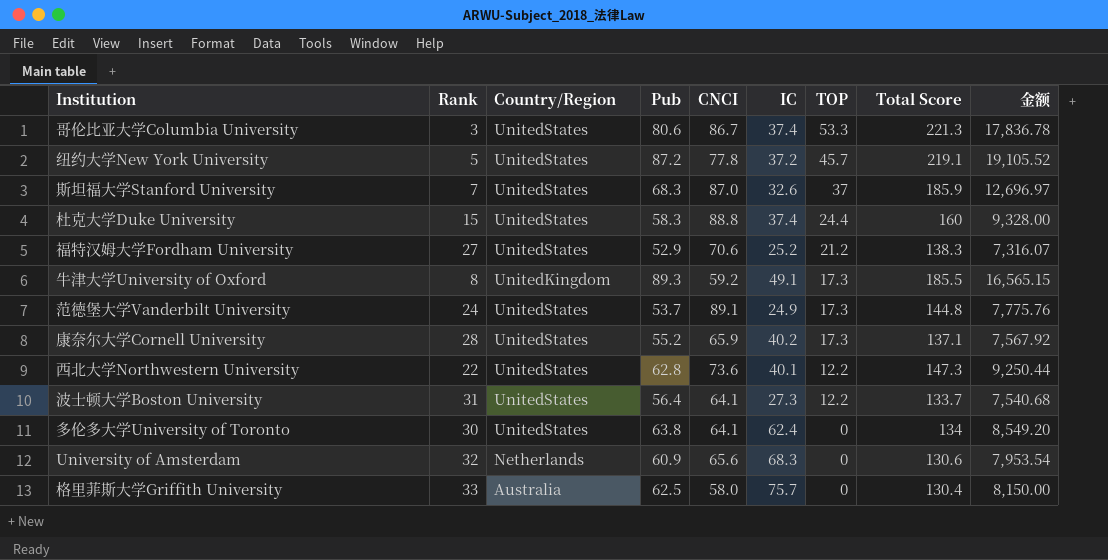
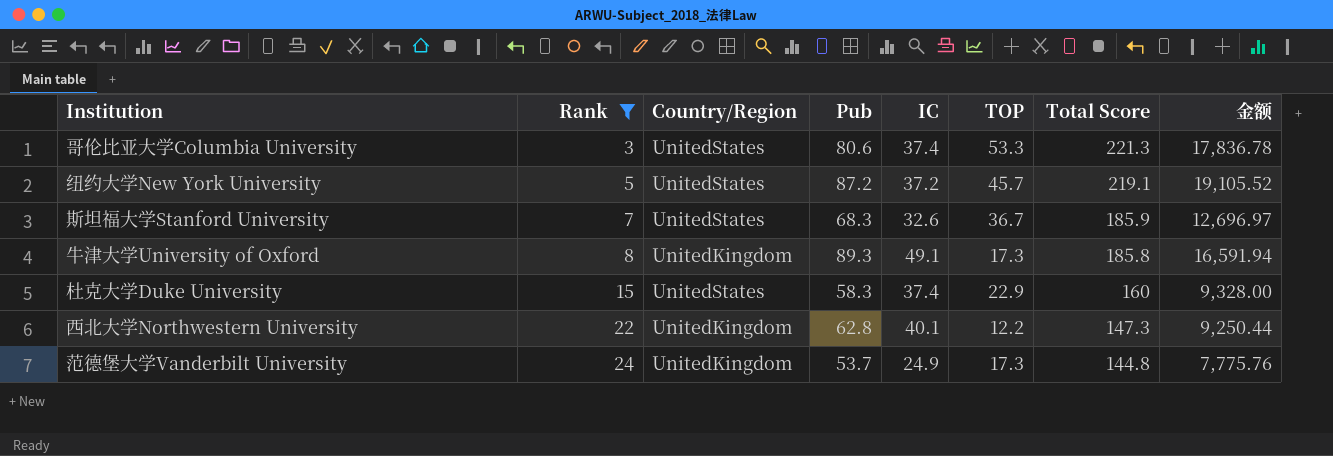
filter: none -> Rank <= 24
row order: TOP descending -> Rank ascending
column CNCI | position: 5 -> none
斯坦福大学Stanford University | TOP: 37 -> 36.7
牛津大学University of Oxford | Total Score: 185.5 -> 185.8
牛津大学University of Oxford | 金额: 16,565.15 -> 16,591.94
杜克大学Duke University | TOP: 24.4 -> 22.9
西北大学Northwestern University | Country/Region: UnitedStates -> UnitedKingdom
范德堡大学Vanderbilt University | Country/Region: UnitedStates -> UnitedKingdom

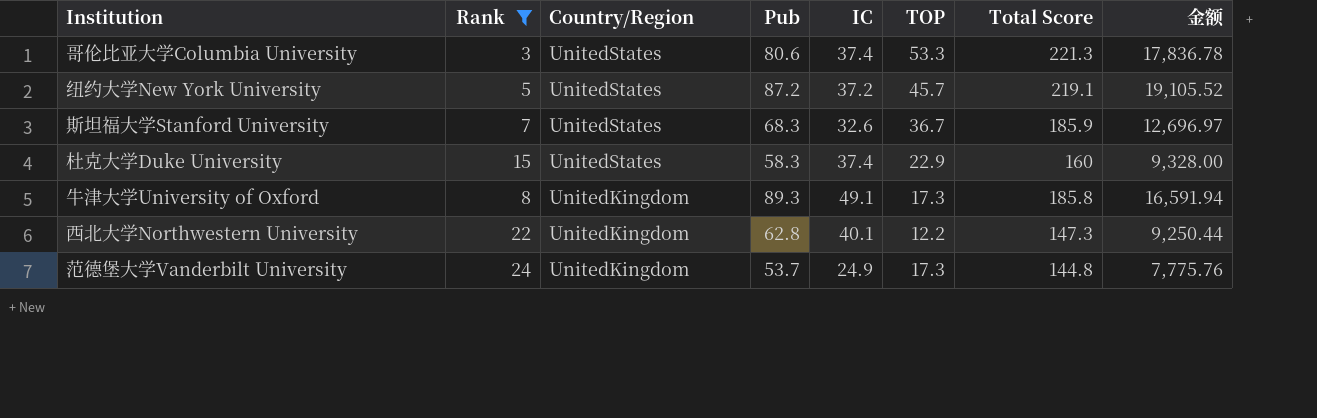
row order: Rank ascending -> Country/Region descending

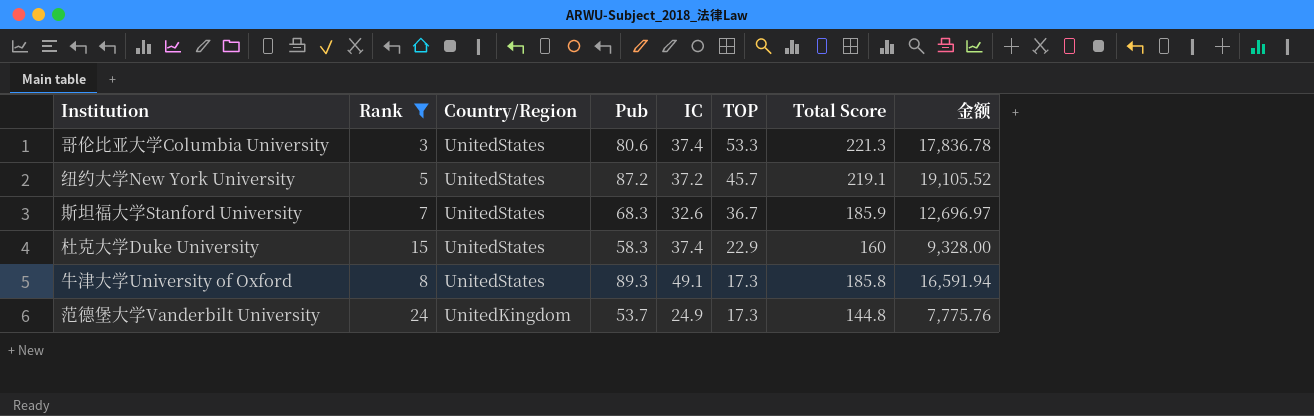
row 西北大学Northwestern University: 22 | UnitedKingdom | 62.8 | 40.1 | 12.2 | 147.3 | 9,250.44 -> none
牛津大学University of Oxford | Country/Region: UnitedKingdom -> UnitedStates

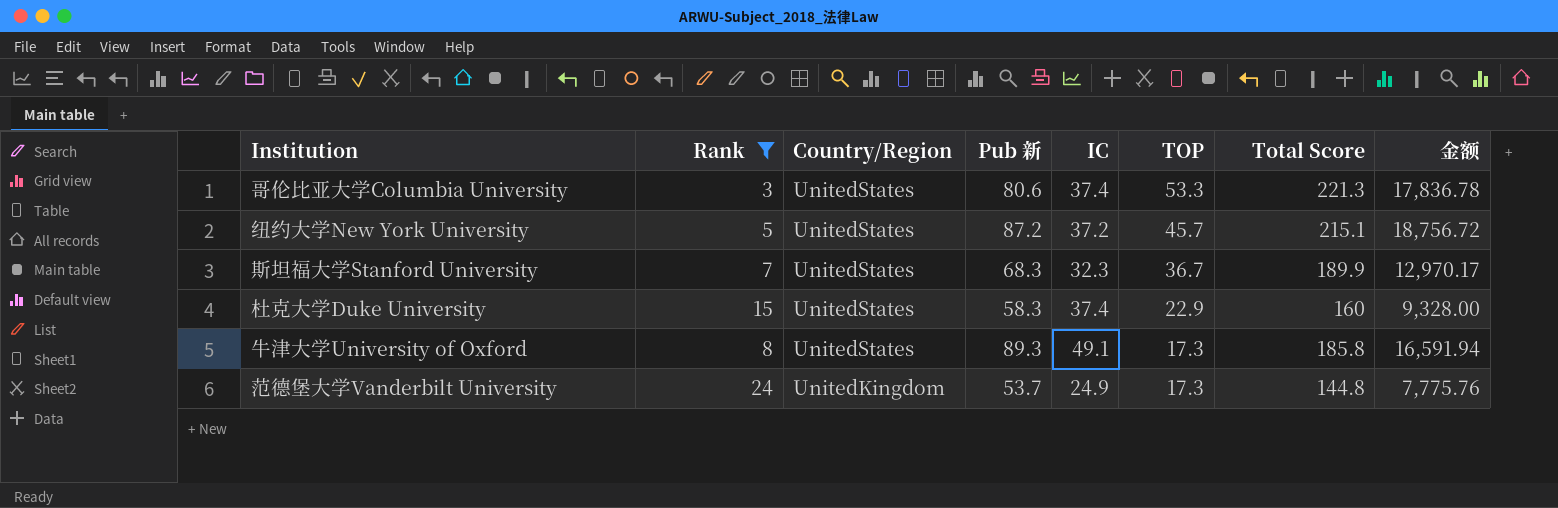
column name: Pub -> Pub 新
纽约大学New York University | Total Score: 219.1 -> 215.1
纽约大学New York University | 金额: 19,105.52 -> 18,756.72
斯坦福大学Stanford University | IC: 32.6 -> 32.3
斯坦福大学Stanford University | Total Score: 185.9 -> 189.9
斯坦福大学Stanford University | 金额: 12,696.97 -> 12,970.17

